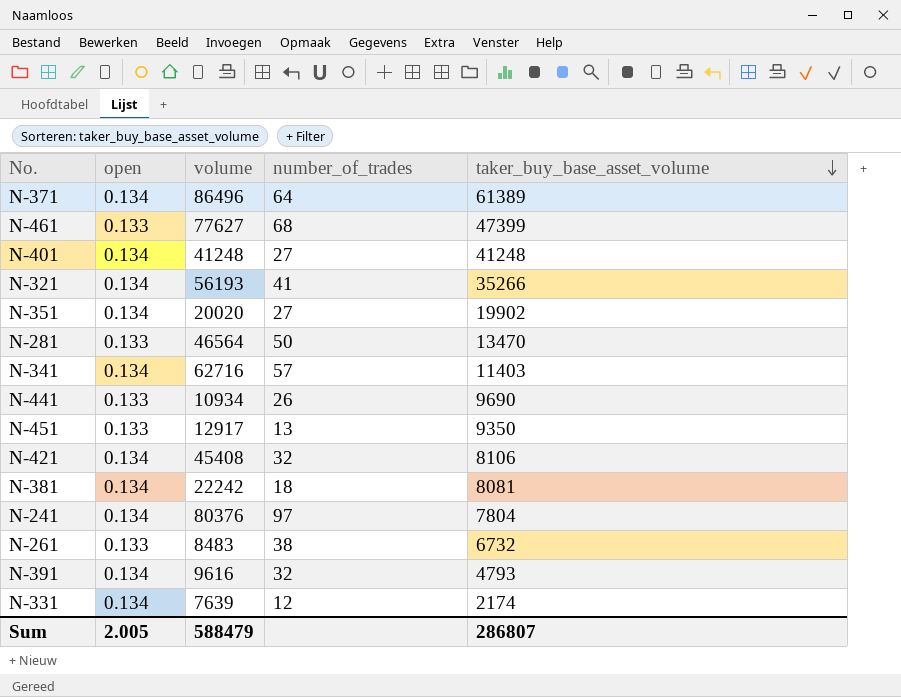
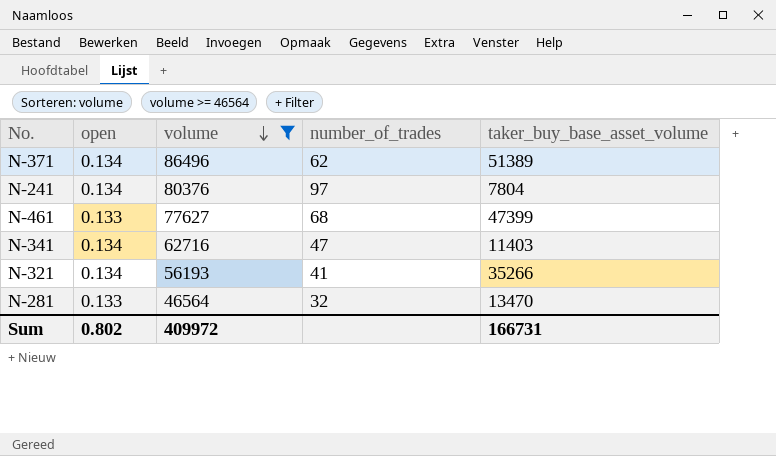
filter: none -> volume >= 46564
row order: taker_buy_base_asset_volume descending -> volume descending
N-371 | number_of_trades: 64 -> 62
N-371 | taker_buy_base_asset_volume: 61389 -> 51389
N-341 | number_of_trades: 57 -> 47
N-281 | number_of_trades: 50 -> 32
Sum | open: 2.005 -> 0.802
Sum | volume: 588479 -> 409972
Sum | taker_buy_base_asset_volume: 286807 -> 166731

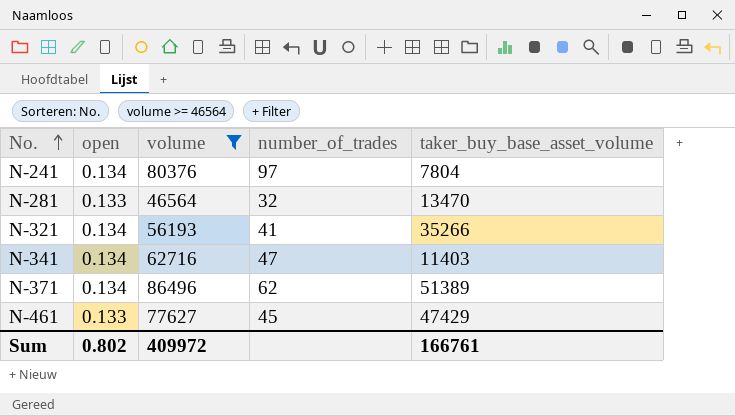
row order: volume descending -> No. ascending
N-461 | number_of_trades: 68 -> 45
N-461 | taker_buy_base_asset_volume: 47399 -> 47429
Sum | taker_buy_base_asset_volume: 166731 -> 166761

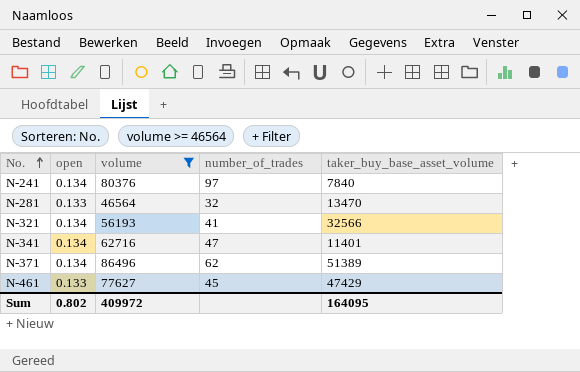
N-241 | taker_buy_base_asset_volume: 7804 -> 7840
N-321 | taker_buy_base_asset_volume: 35266 -> 32566
N-341 | taker_buy_base_asset_volume: 11403 -> 11401
Sum | taker_buy_base_asset_volume: 166761 -> 164095

